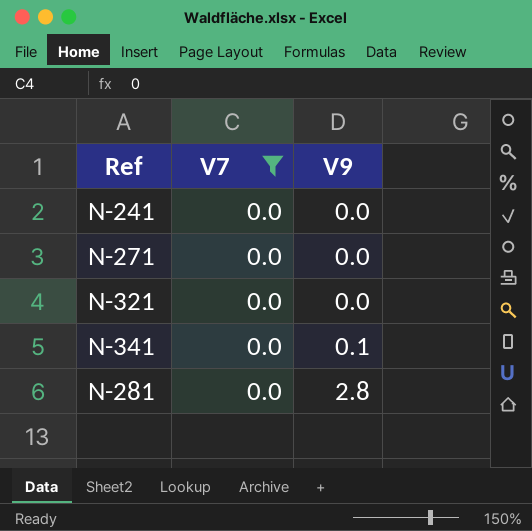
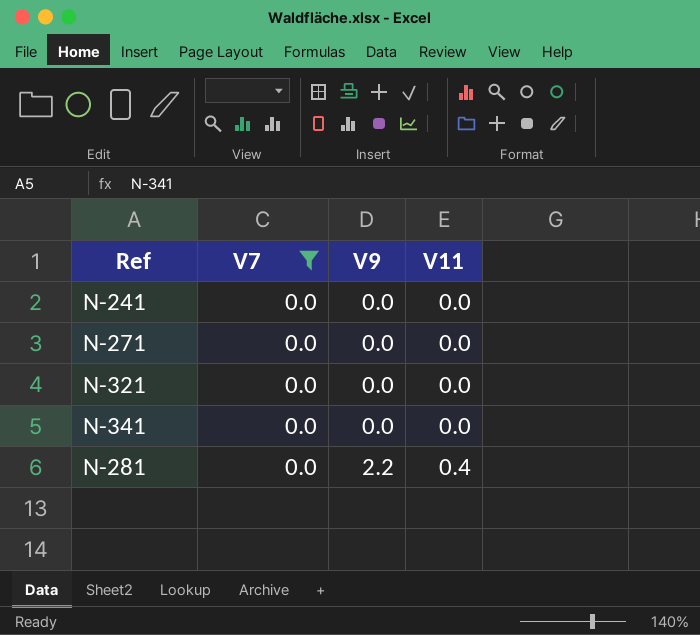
column V11 | position: none -> 4
N-341 | V9: 0.1 -> 0.0
N-281 | V9: 2.8 -> 2.2

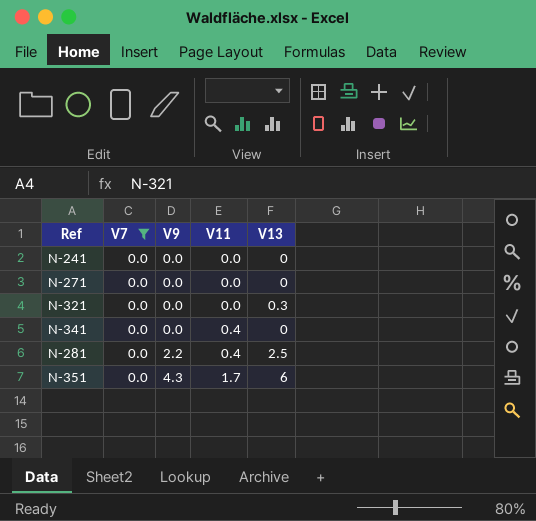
column V13 | position: none -> 5
N-341 | V11: 0.0 -> 0.4
row N-351: none -> 0.0 | 4.3 | 1.7 | 6

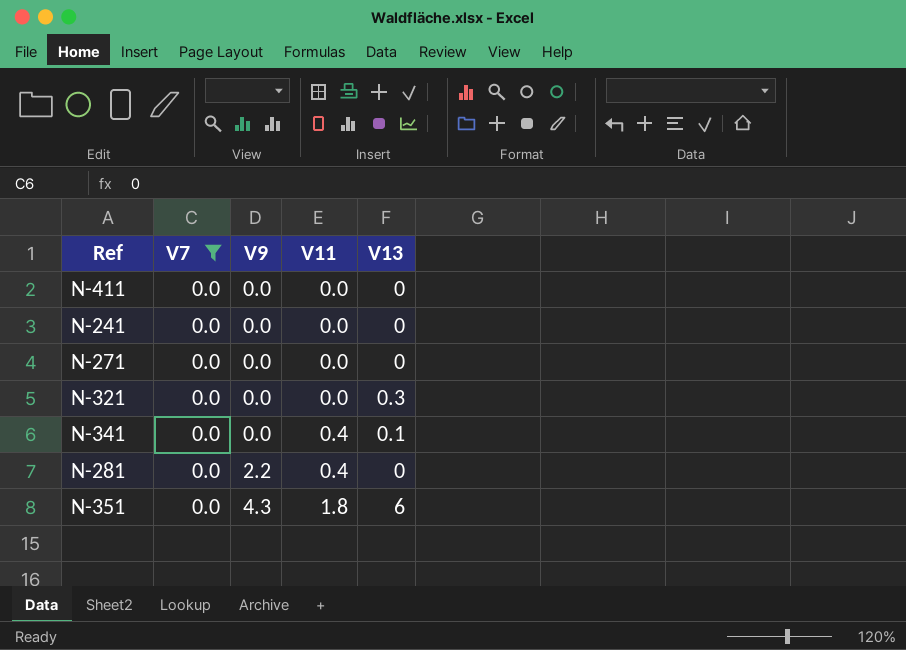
row N-411: none -> 0.0 | 0.0 | 0.0 | 0
N-341 | V13: 0 -> 0.1
N-281 | V13: 2.5 -> 0
N-351 | V11: 1.7 -> 1.8

